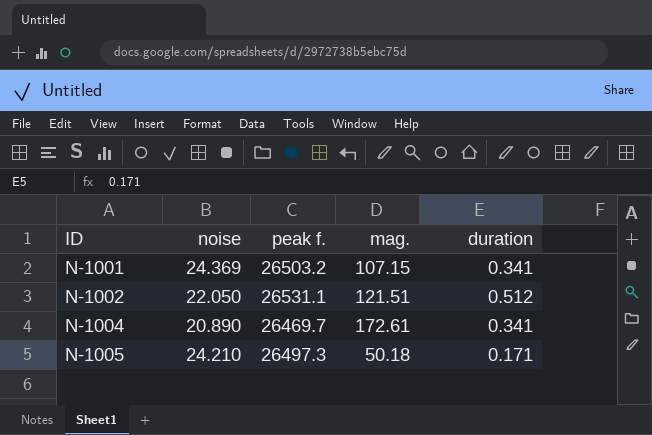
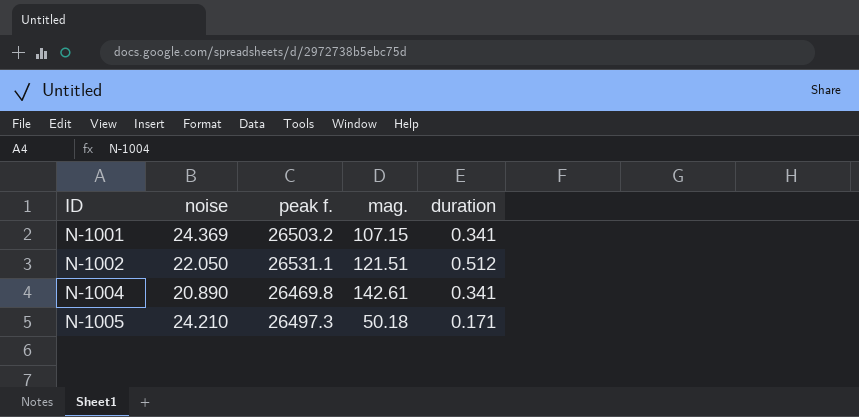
N-1004 | peak f.: 26469.7 -> 26469.8
N-1004 | mag.: 172.61 -> 142.61

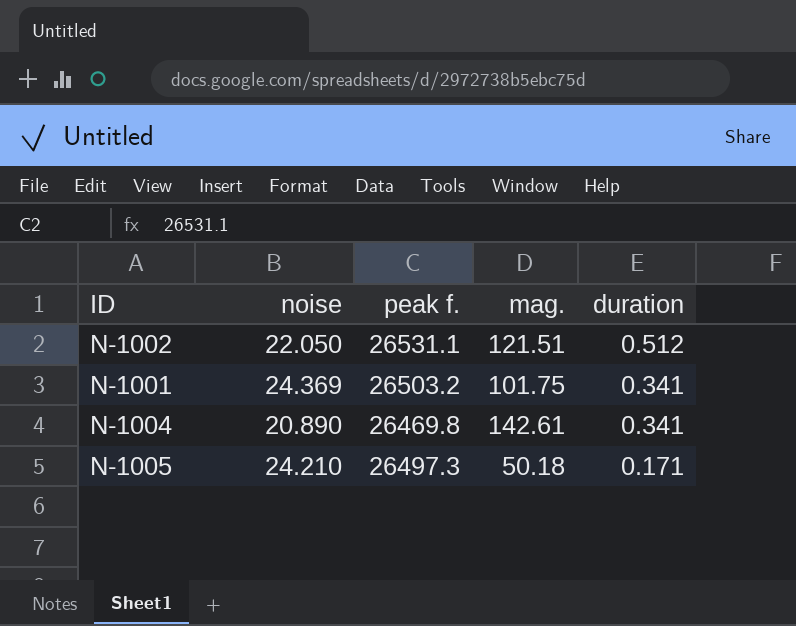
row order: ID ascending -> duration descending
N-1001 | mag.: 107.15 -> 101.75

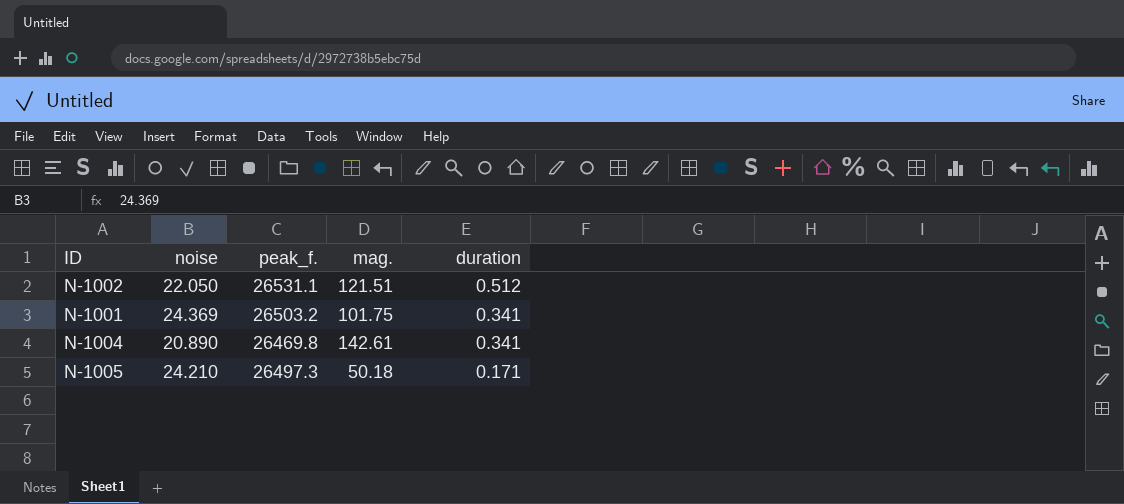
column name: peak f. -> peak_f.

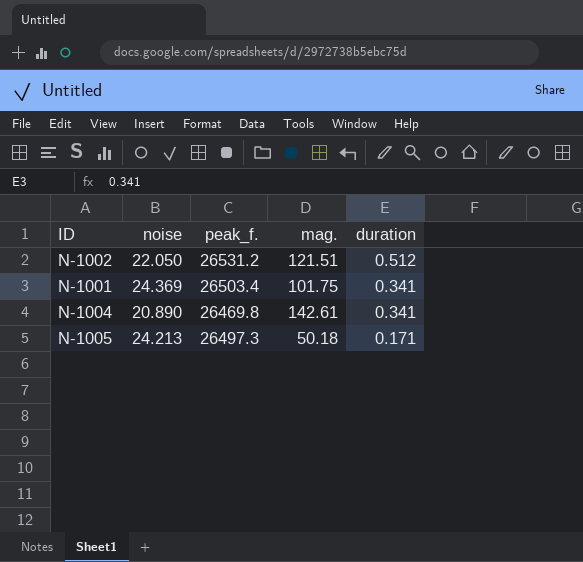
N-1002 | peak_f.: 26531.1 -> 26531.2
N-1001 | peak_f.: 26503.2 -> 26503.4
N-1005 | noise: 24.210 -> 24.213

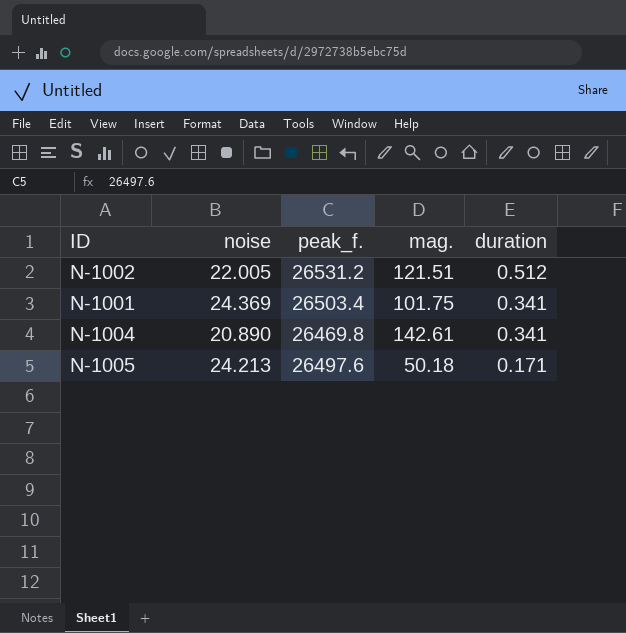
N-1002 | noise: 22.050 -> 22.005
N-1005 | peak_f.: 26497.3 -> 26497.6

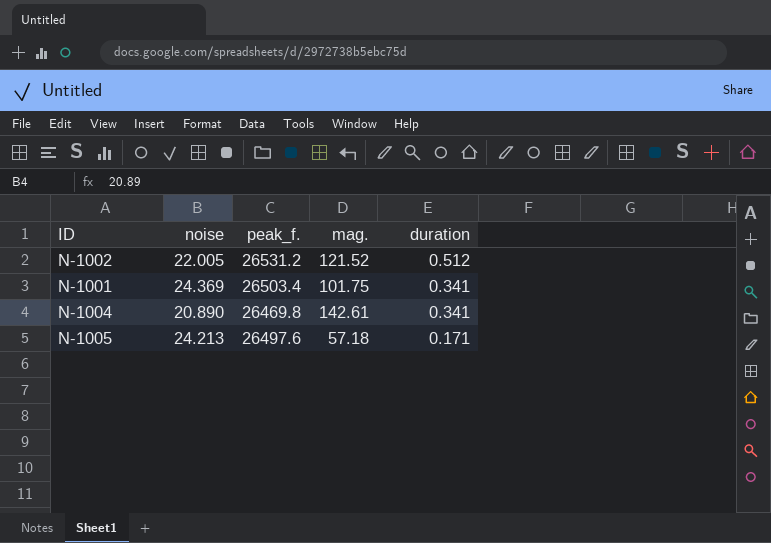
N-1002 | mag.: 121.51 -> 121.52
N-1005 | mag.: 50.18 -> 57.18

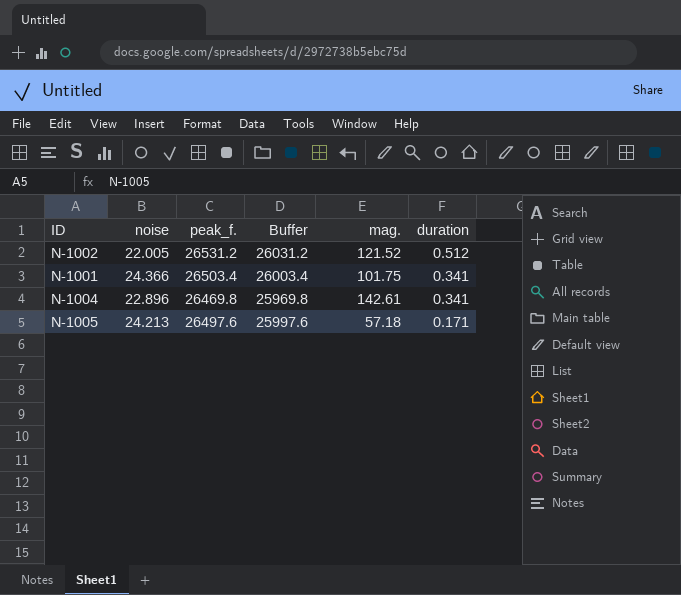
column Buffer | formula: none -> [peak_f.] - 500
N-1001 | noise: 24.369 -> 24.366
N-1004 | noise: 20.890 -> 22.896

